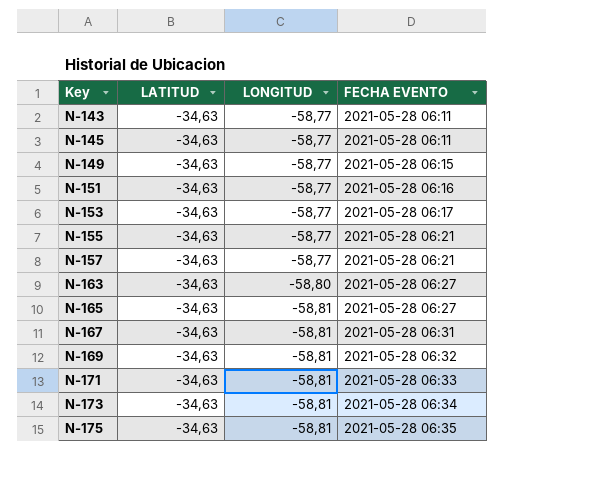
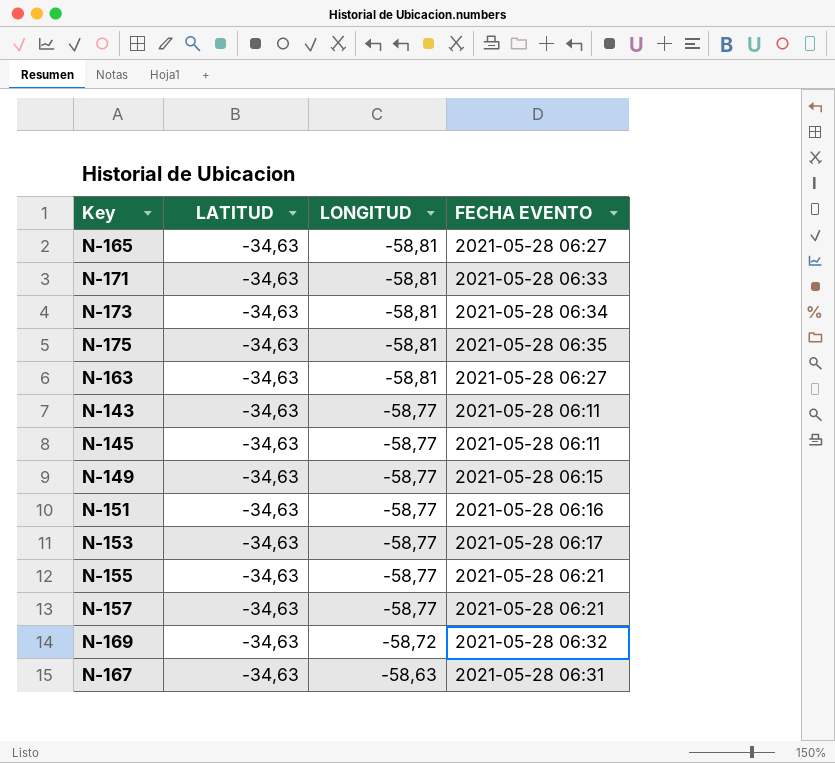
row order: Key ascending -> LONGITUD ascending
N-163 | LONGITUD: -58,80 -> -58,81
N-169 | LONGITUD: -58,81 -> -58,72
N-167 | LONGITUD: -58,81 -> -58,63

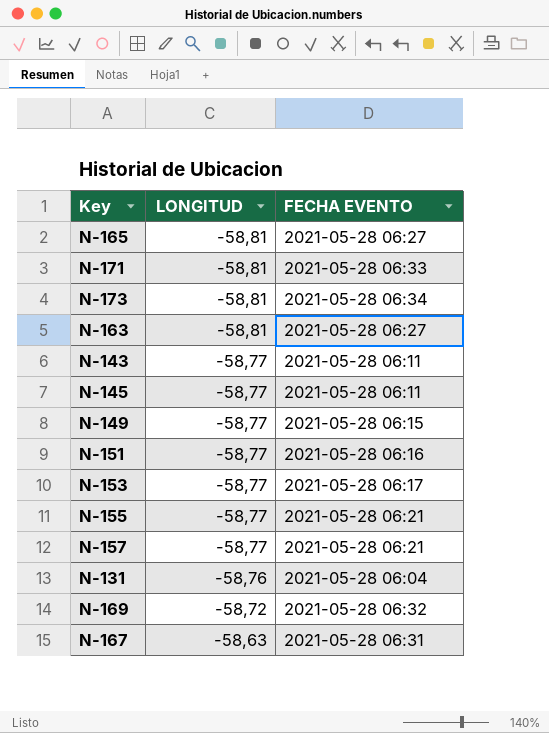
column LATITUD | position: 2 -> none
row N-175: -34,63 | -58,81 | 2021-05-28 06:35 -> none
row N-131: none -> -58,76 | 2021-05-28 06:04

